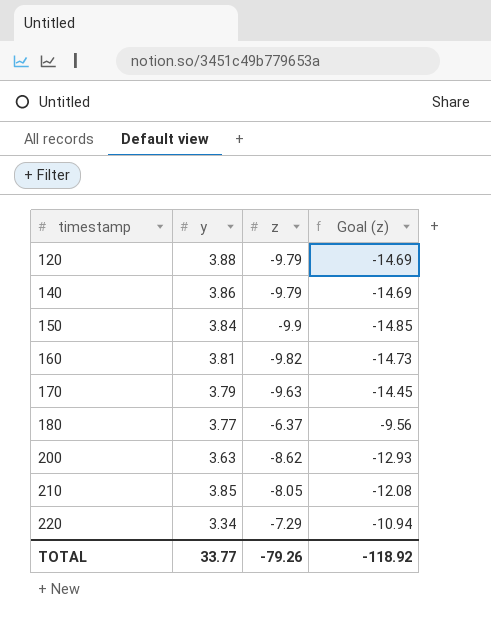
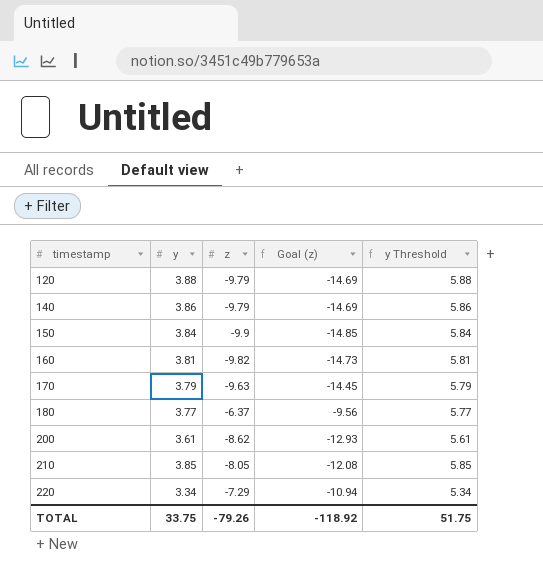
column y Threshold | formula: none -> [y] + 2
200 | y: 3.63 -> 3.61
TOTAL | y: 33.77 -> 33.75

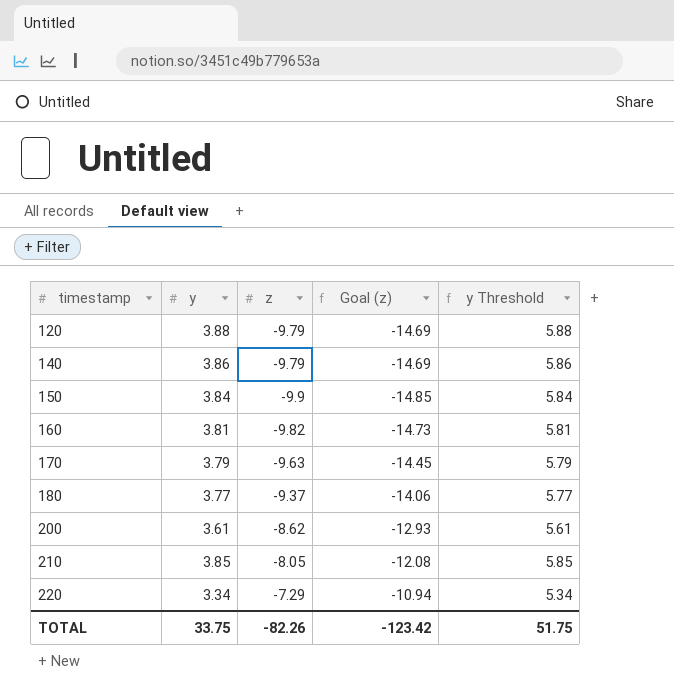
180 | z: -6.37 -> -9.37
180 | Goal (z): -9.56 -> -14.06
TOTAL | z: -79.26 -> -82.26
TOTAL | Goal (z): -118.92 -> -123.42

